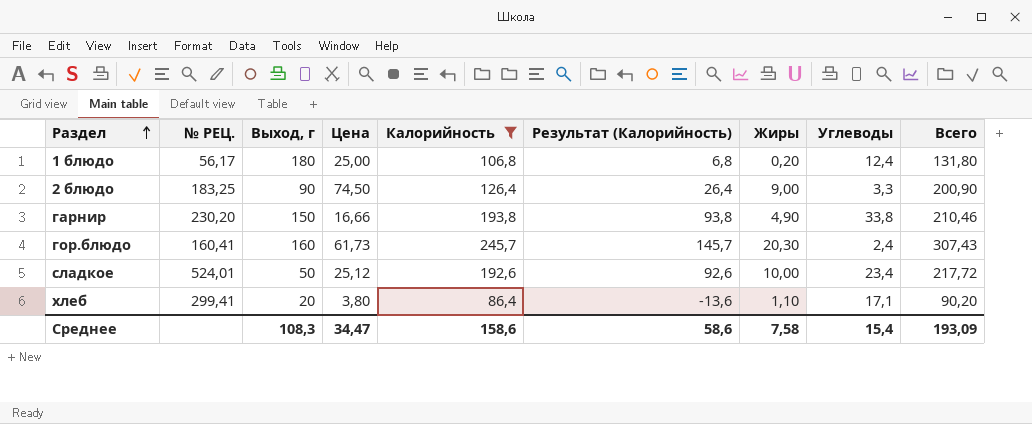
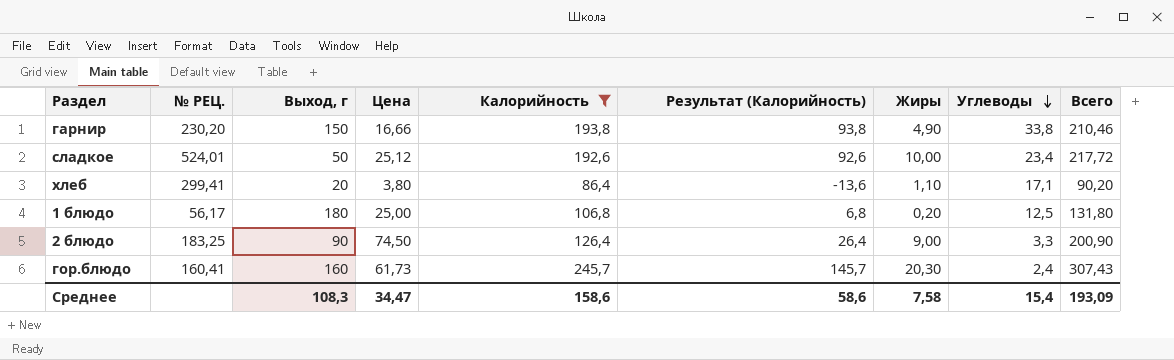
row order: Раздел ascending -> Углеводы descending
1 блюдо | Углеводы: 12,4 -> 12,5

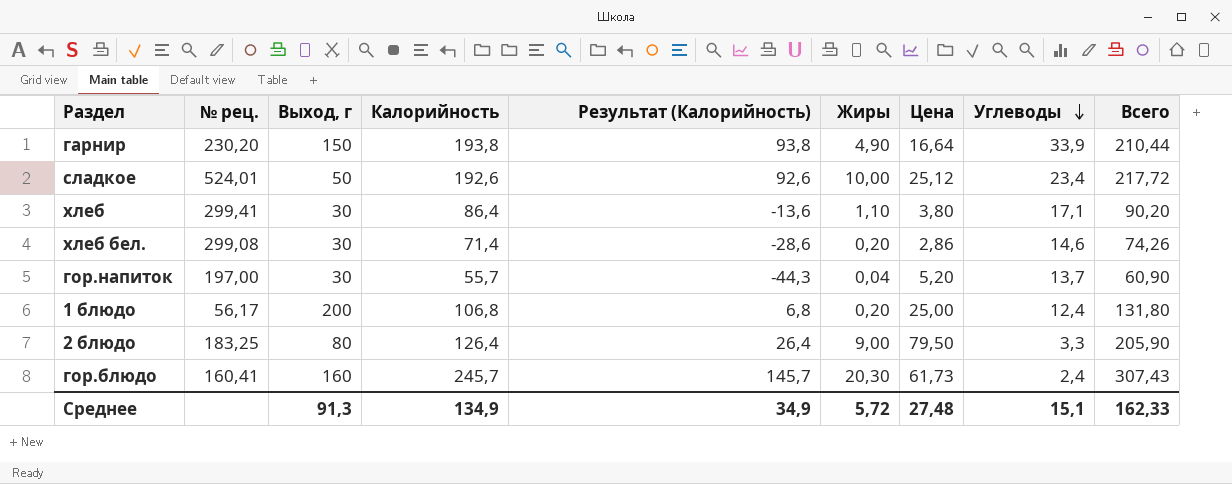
filter: Калорийность >= 86,4 -> none
column name: № РЕЦ. -> № рец.
column Цена | position: 4 -> 7
гарнир | Цена: 16,66 -> 16,64
гарнир | Углеводы: 33,8 -> 33,9
гарнир | Всего: 210,46 -> 210,44
хлеб | Выход, г: 20 -> 30
1 блюдо | Выход, г: 180 -> 200
1 блюдо | Углеводы: 12,5 -> 12,4
2 блюдо | Выход, г: 90 -> 80
2 блюдо | Цена: 74,50 -> 79,50
2 блюдо | Всего: 200,90 -> 205,90
Среднее | Выход, г: 108,3 -> 91,3
Среднее | Калорийность: 158,6 -> 134,9
Среднее | Результат (Калорийность): 58,6 -> 34,9
Среднее | Жиры: 7,58 -> 5,72
Среднее | Цена: 34,47 -> 27,48
Среднее | Углеводы: 15,4 -> 15,1
Среднее | Всего: 193,09 -> 162,33

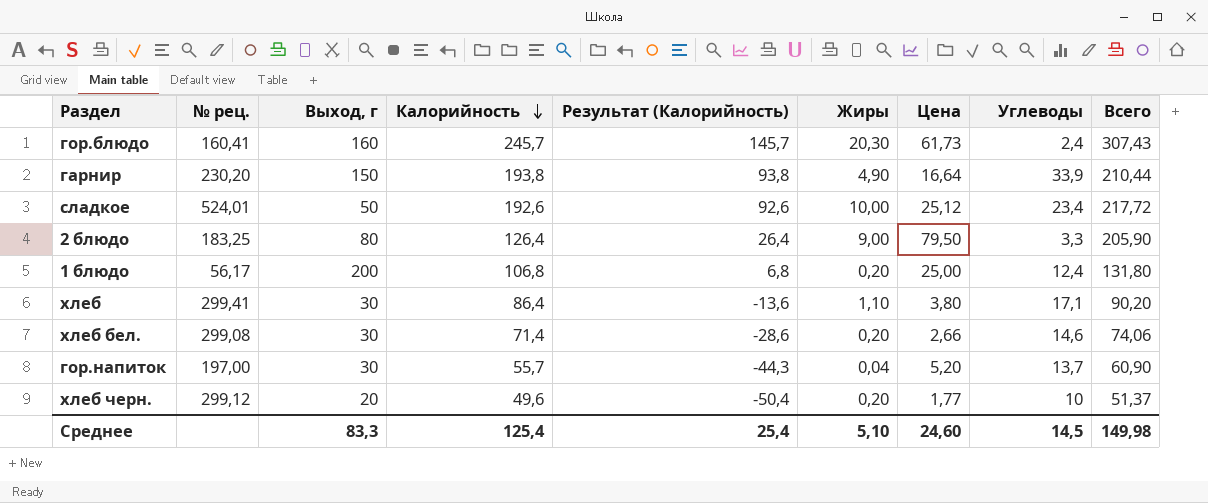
row order: Углеводы descending -> Калорийность descending
хлеб бел. | Цена: 2,86 -> 2,66
хлеб бел. | Всего: 74,26 -> 74,06
row хлеб черн.: none -> 299,12 | 20 | 49,6 | -50,4 | 0,20 | 1,77 | 10 | 51,37
Среднее | Выход, г: 91,3 -> 83,3
Среднее | Калорийность: 134,9 -> 125,4
Среднее | Результат (Калорийность): 34,9 -> 25,4
Среднее | Жиры: 5,72 -> 5,10
Среднее | Цена: 27,48 -> 24,60
Среднее | Углеводы: 15,1 -> 14,5
Среднее | Всего: 162,33 -> 149,98

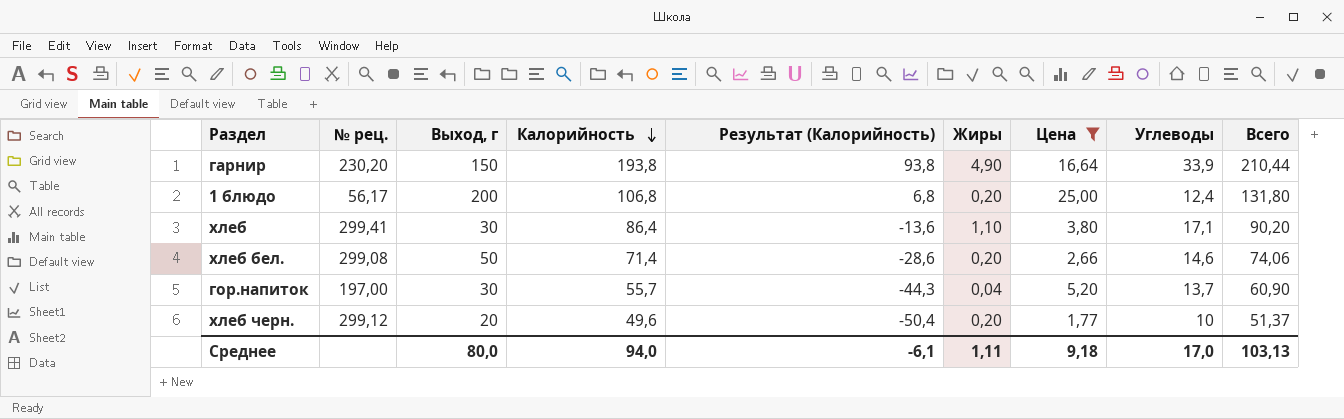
filter: none -> Цена <= 25,00
хлеб бел. | Выход, г: 30 -> 50
Среднее | Выход, г: 83,3 -> 80,0
Среднее | Калорийность: 125,4 -> 94,0
Среднее | Результат (Калорийность): 25,4 -> -6,1
Среднее | Жиры: 5,10 -> 1,11
Среднее | Цена: 24,60 -> 9,18
Среднее | Углеводы: 14,5 -> 17,0
Среднее | Всего: 149,98 -> 103,13

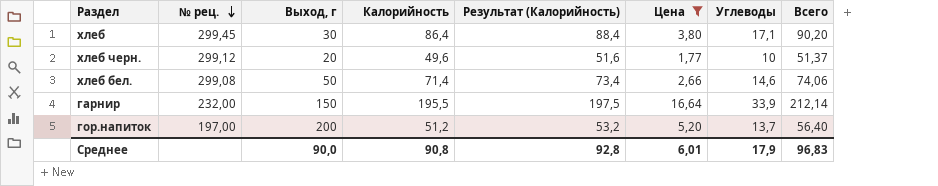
row order: Калорийность descending -> № рец. descending
column Жиры | position: 6 -> none
column Результат (Калорийность) | formula: [Калорийность] - 100 -> [Калорийность] + 2
row 1 блюдо: 56,17 | 200 | 106,8 | 6,8 | 0,20 | 25,00 | 12,4 | 131,80 -> none
хлеб | № рец.: 299,41 -> 299,45
гарнир | № рец.: 230,20 -> 232,00
гарнир | Калорийность: 193,8 -> 195,5
гарнир | Всего: 210,44 -> 212,14
гор.напиток | Выход, г: 30 -> 200
гор.напиток | Калорийность: 55,7 -> 51,2
гор.напиток | Всего: 60,90 -> 56,40
Среднее | Выход, г: 80,0 -> 90,0
Среднее | Калорийность: 94,0 -> 90,8
Среднее | Результат (Калорийность): -6,1 -> 92,8
Среднее | Цена: 9,18 -> 6,01
Среднее | Углеводы: 17,0 -> 17,9
Среднее | Всего: 103,13 -> 96,83

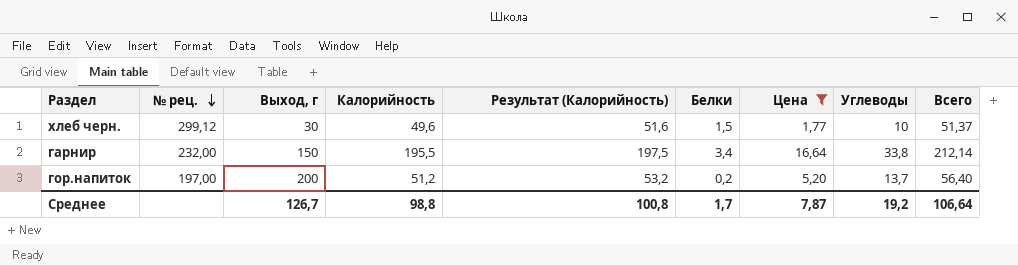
column Белки | position: none -> 6
row хлеб: 299,45 | 30 | 86,4 | 88,4 | 3,80 | 17,1 | 90,20 -> none
row хлеб бел.: 299,08 | 50 | 71,4 | 73,4 | 2,66 | 14,6 | 74,06 -> none
хлеб черн. | Выход, г: 20 -> 30
гарнир | Углеводы: 33,9 -> 33,8
Среднее | Выход, г: 90,0 -> 126,7
Среднее | Калорийность: 90,8 -> 98,8
Среднее | Результат (Калорийность): 92,8 -> 100,8
Среднее | Цена: 6,01 -> 7,87
Среднее | Углеводы: 17,9 -> 19,2
Среднее | Всего: 96,83 -> 106,64

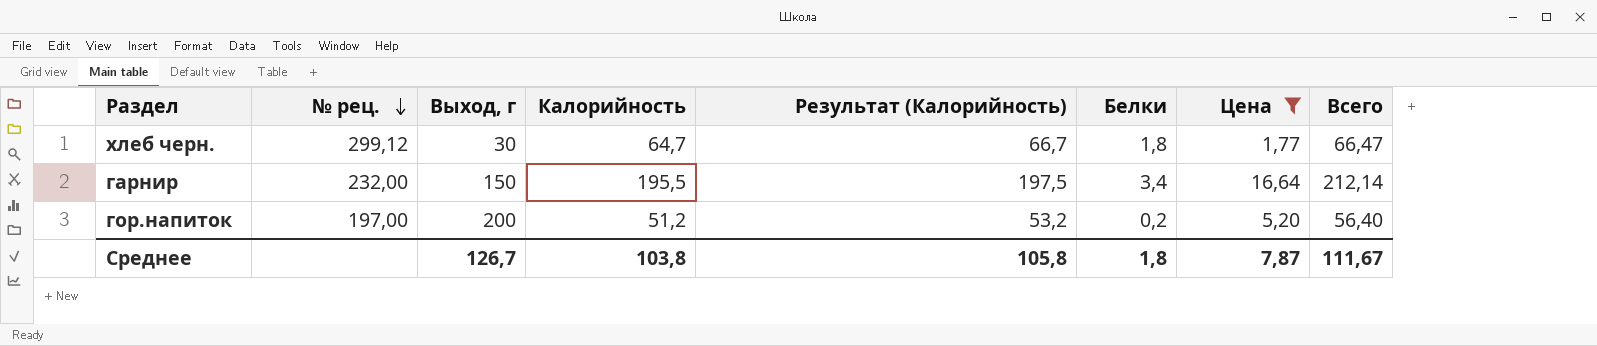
column Углеводы | position: 8 -> none
хлеб черн. | Калорийность: 49,6 -> 64,7
хлеб черн. | Результат (Калорийность): 51,6 -> 66,7
хлеб черн. | Белки: 1,5 -> 1,8
хлеб черн. | Всего: 51,37 -> 66,47
Среднее | Калорийность: 98,8 -> 103,8
Среднее | Результат (Калорийность): 100,8 -> 105,8
Среднее | Белки: 1,7 -> 1,8
Среднее | Всего: 106,64 -> 111,67

